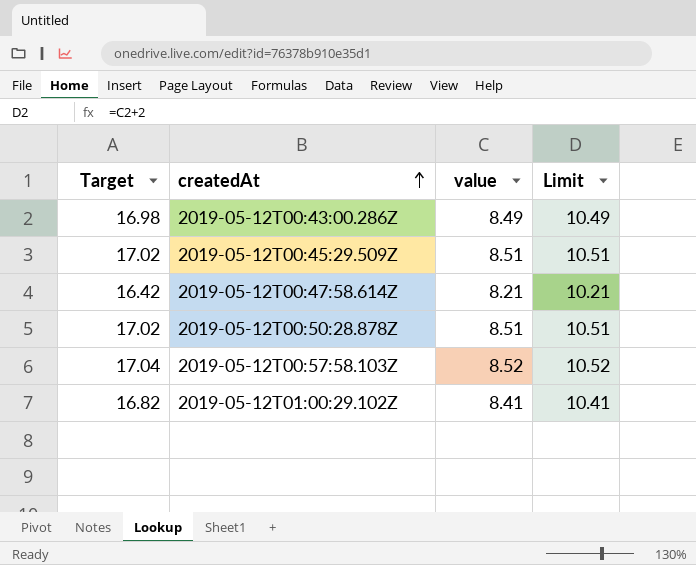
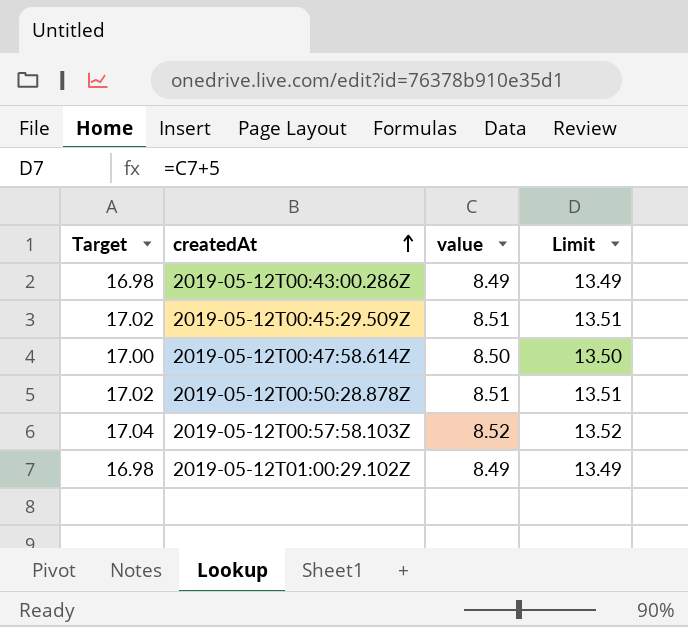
column Limit | formula: [value] + 2 -> [value] + 5
2019-05-12T00:47:58.614Z | Target: 16.42 -> 17.00
2019-05-12T00:47:58.614Z | value: 8.21 -> 8.50
2019-05-12T01:00:29.102Z | Target: 16.82 -> 16.98
2019-05-12T01:00:29.102Z | value: 8.41 -> 8.49

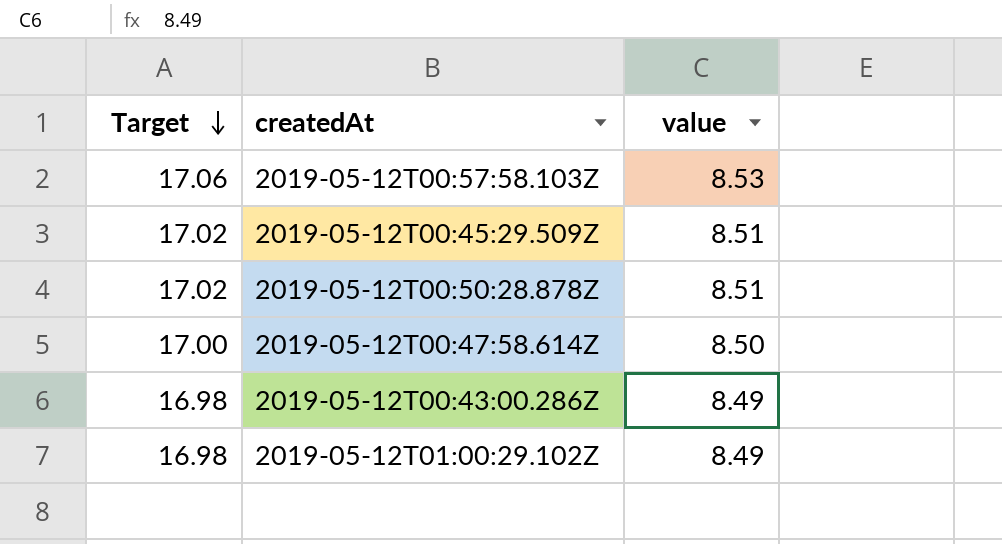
row order: createdAt ascending -> Target descending
column Limit | formula: [value] + 5 -> none
2019-05-12T00:57:58.103Z | Target: 17.04 -> 17.06
2019-05-12T00:57:58.103Z | value: 8.52 -> 8.53

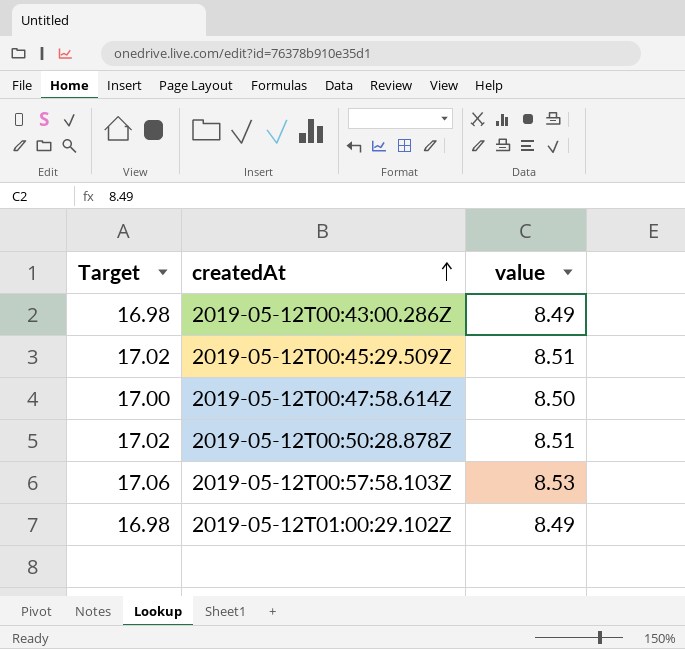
row order: Target descending -> createdAt ascending

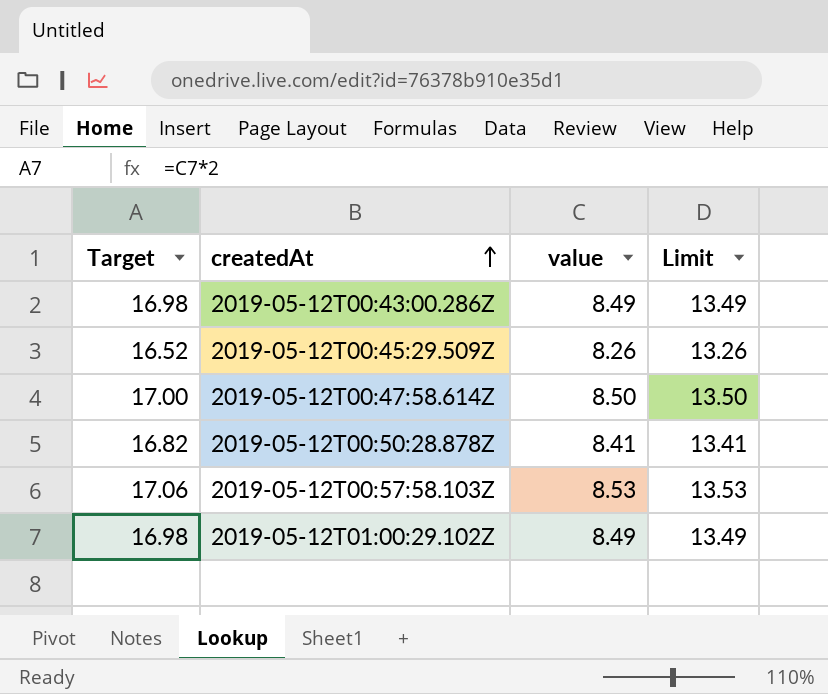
column Limit | formula: none -> [value] + 5
2019-05-12T00:45:29.509Z | Target: 17.02 -> 16.52
2019-05-12T00:45:29.509Z | value: 8.51 -> 8.26
2019-05-12T00:50:28.878Z | Target: 17.02 -> 16.82
2019-05-12T00:50:28.878Z | value: 8.51 -> 8.41

